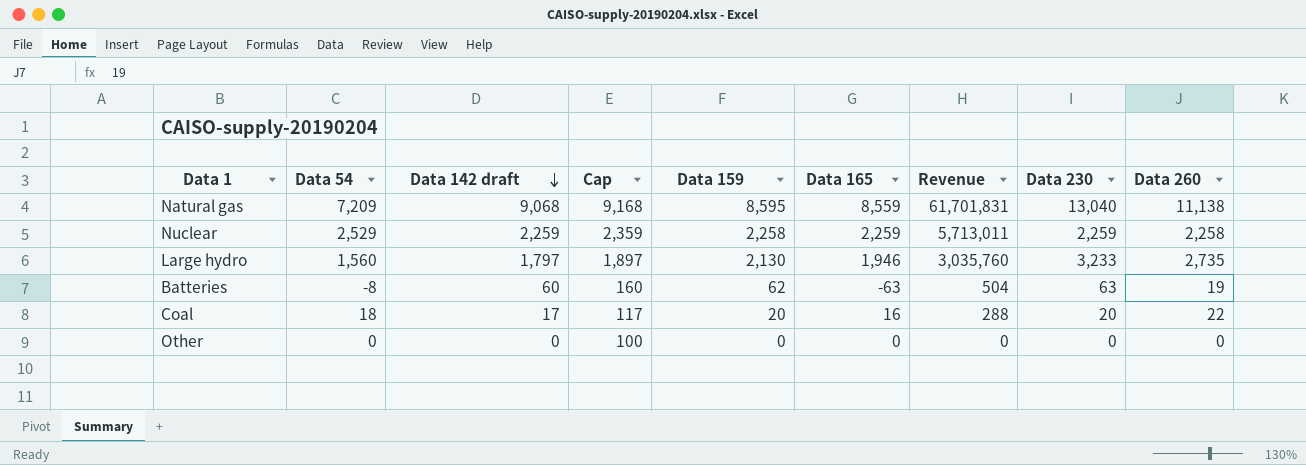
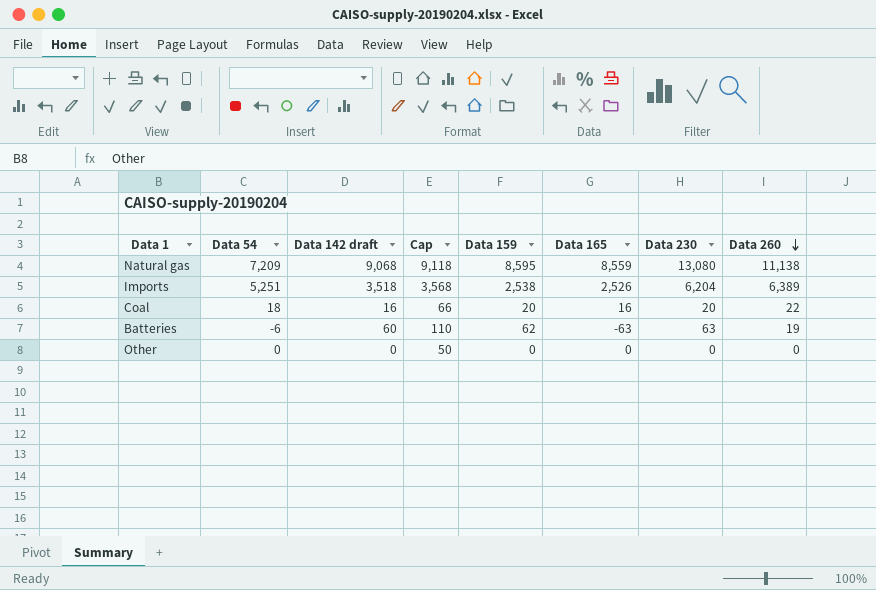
row order: Data 142 draft descending -> Data 260 descending
column Revenue | formula: [Data 54] * [Data 165] -> none
column Cap | formula: [Data 142 draft] + 100 -> [Data 142 draft] + 50
row Nuclear: 2,529 | 2,259 | 2,359 | 2,258 | 2,259 | 5,713,011 | 2,259 | 2,258 -> none
row Large hydro: 1,560 | 1,797 | 1,897 | 2,130 | 1,946 | 3,035,760 | 3,233 | 2,735 -> none
Natural gas | Data 230: 13,040 -> 13,080
row Imports: none -> 5,251 | 3,518 | 3,568 | 2,538 | 2,526 | 6,204 | 6,389
Coal | Data 142 draft: 17 -> 16
Batteries | Data 54: -8 -> -6

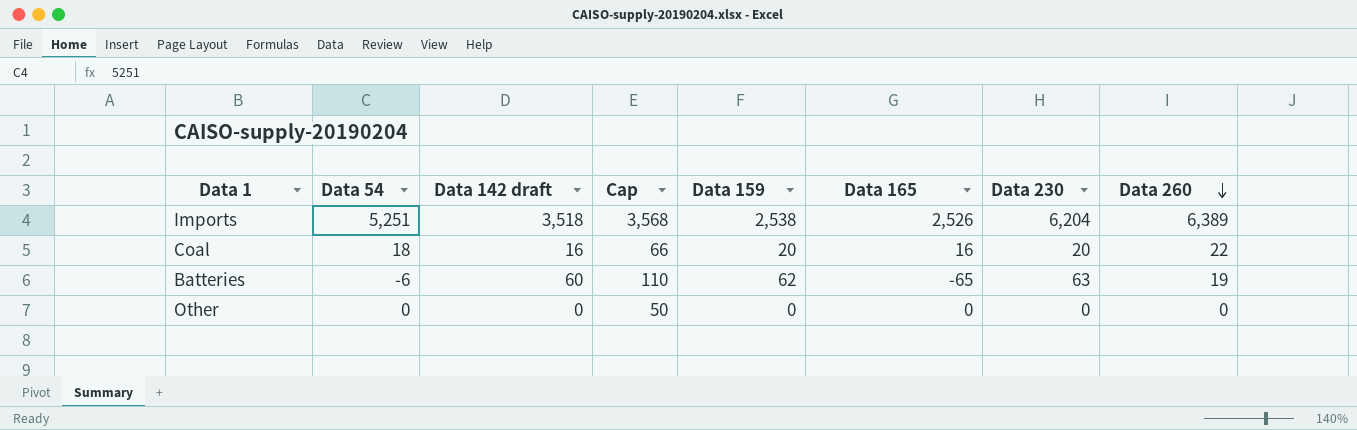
row Natural gas: 7,209 | 9,068 | 9,118 | 8,595 | 8,559 | 13,080 | 11,138 -> none
Batteries | Data 165: -63 -> -65

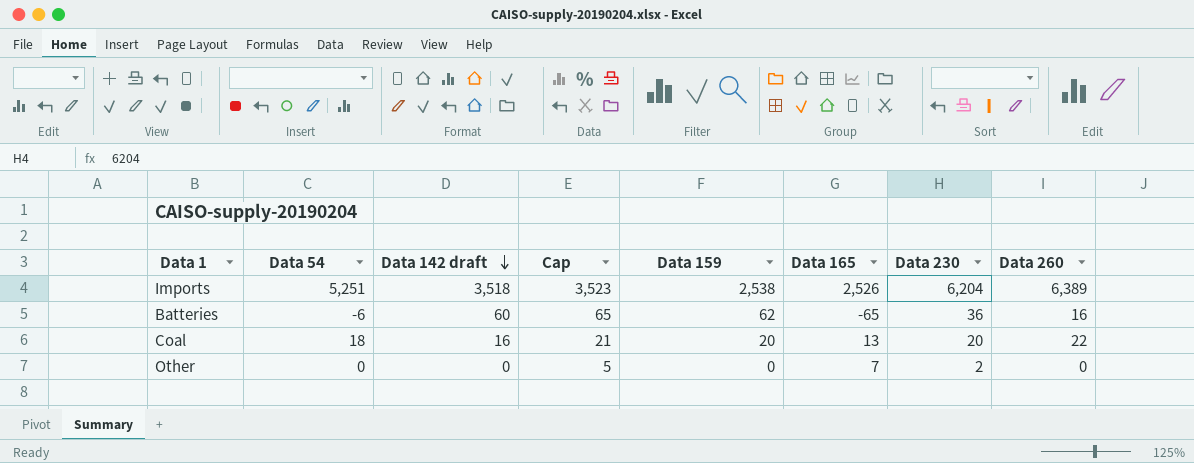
row order: Data 260 descending -> Data 142 draft descending
column Cap | formula: [Data 142 draft] + 50 -> [Data 142 draft] + 5
Batteries | Data 230: 63 -> 36
Batteries | Data 260: 19 -> 16
Coal | Data 165: 16 -> 13
Other | Data 165: 0 -> 7
Other | Data 230: 0 -> 2

